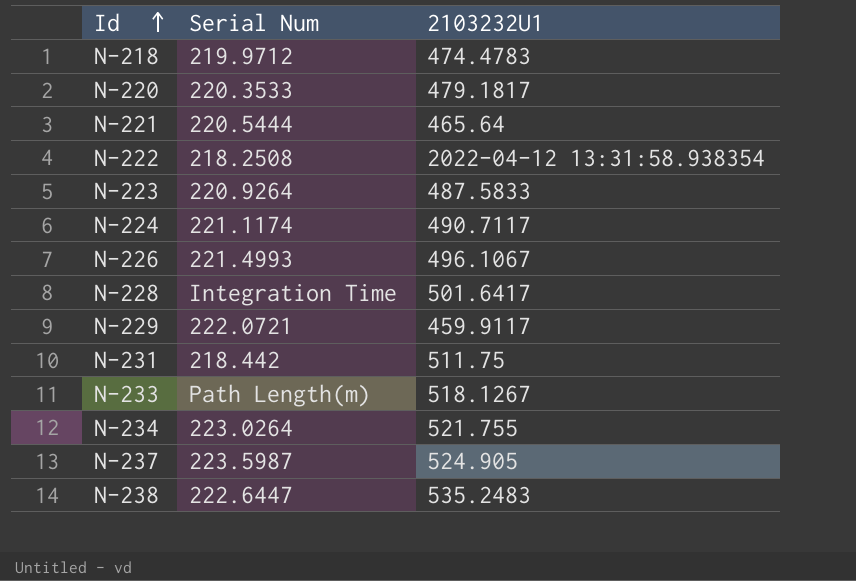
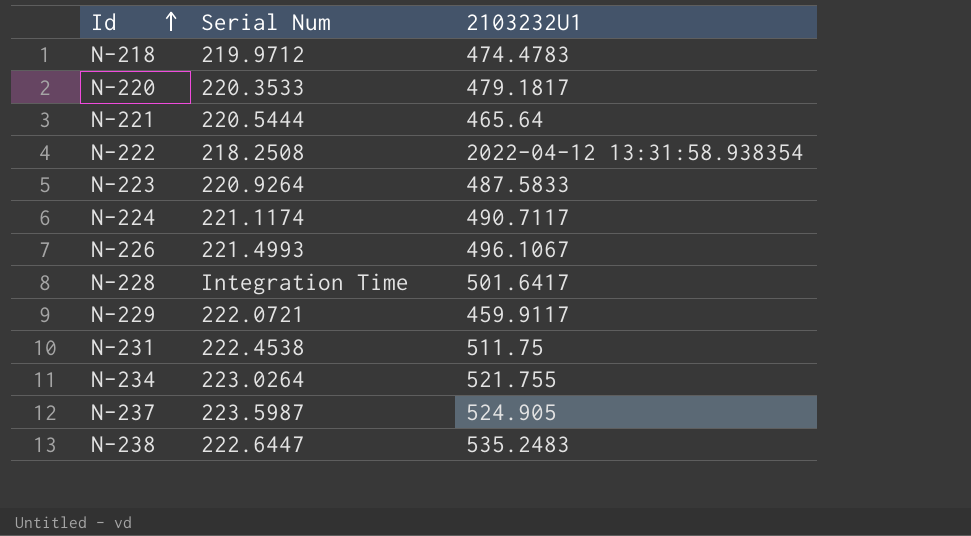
row N-233: Path Length(m) | 518.1267 -> none
N-231 | Serial Num: 218.442 -> 222.4538

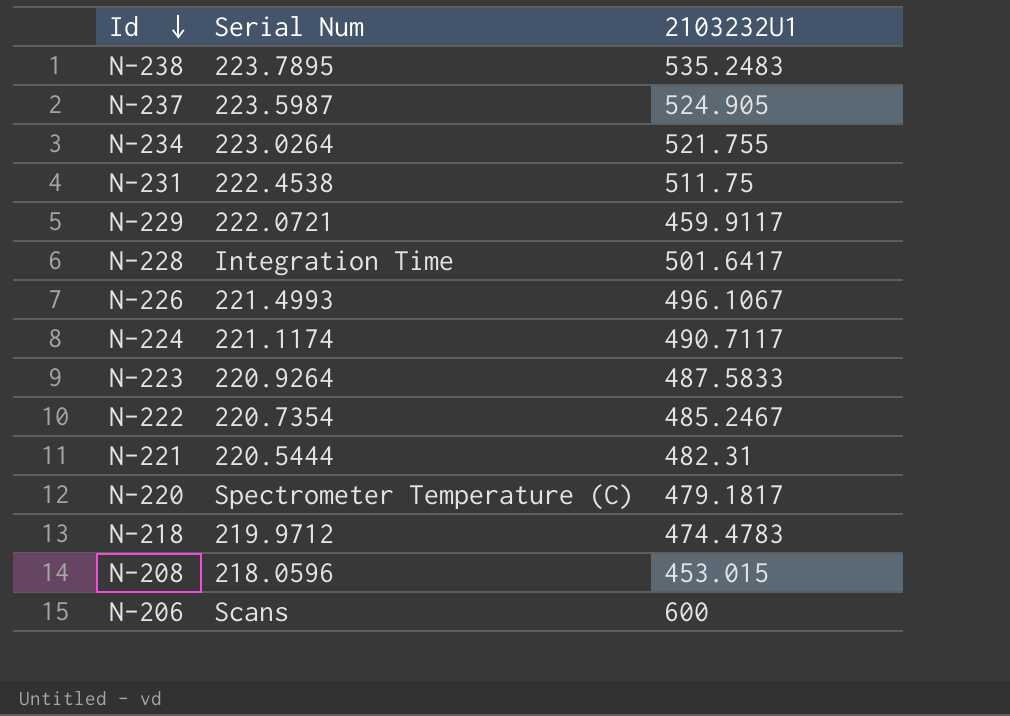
row order: Id ascending -> Id descending
N-238 | Serial Num: 222.6447 -> 223.7895
N-222 | Serial Num: 218.2508 -> 220.7354
N-222 | 2103232U1: 2022-04-12 13:31:58.938354 -> 485.2467
N-221 | 2103232U1: 465.64 -> 482.31
N-220 | Serial Num: 220.3533 -> Spectrometer Temperature (C)
row N-208: none -> 218.0596 | 453.015
row N-206: none -> Scans | 600

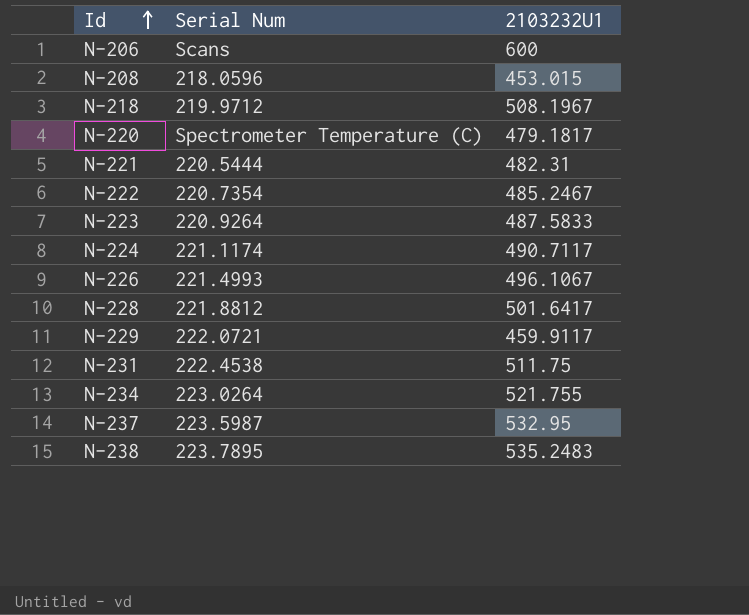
row order: Id descending -> Id ascending
N-218 | 2103232U1: 474.4783 -> 508.1967
N-228 | Serial Num: Integration Time -> 221.8812
N-237 | 2103232U1: 524.905 -> 532.95

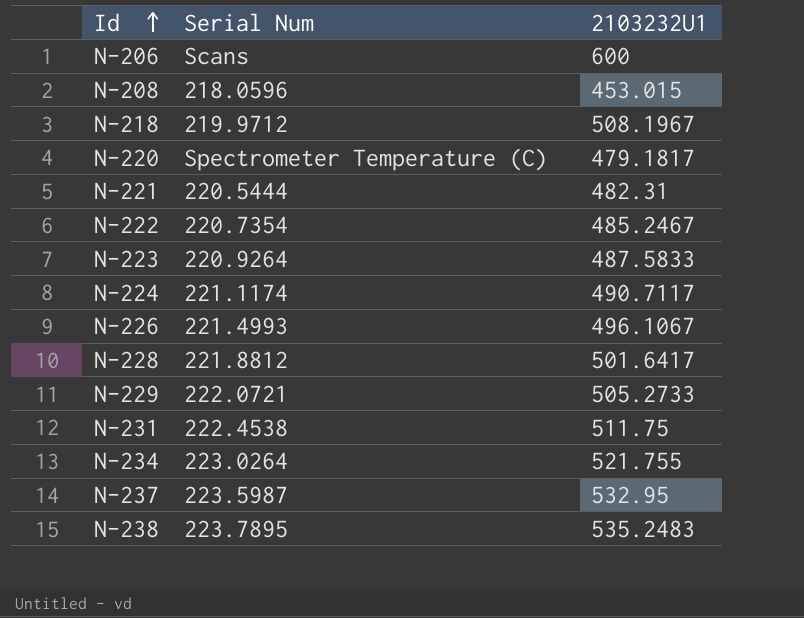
N-229 | 2103232U1: 459.9117 -> 505.2733

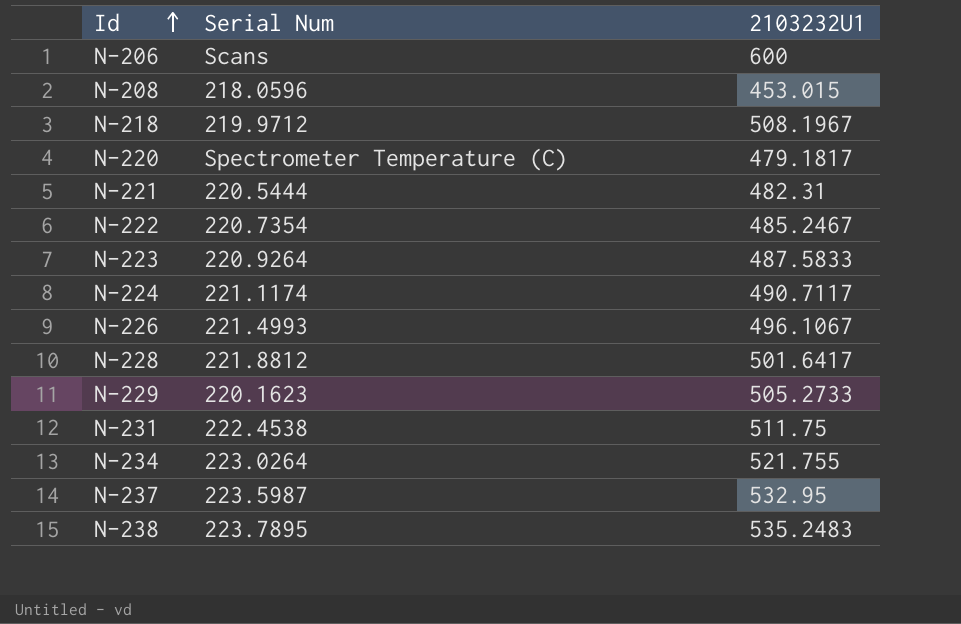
N-229 | Serial Num: 222.0721 -> 220.1623

